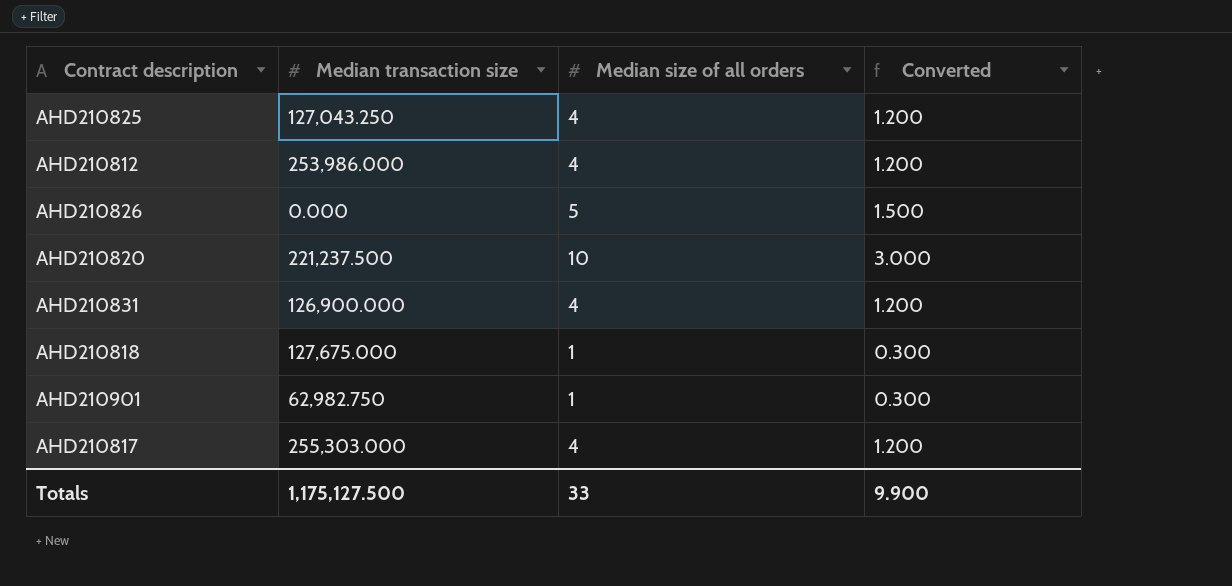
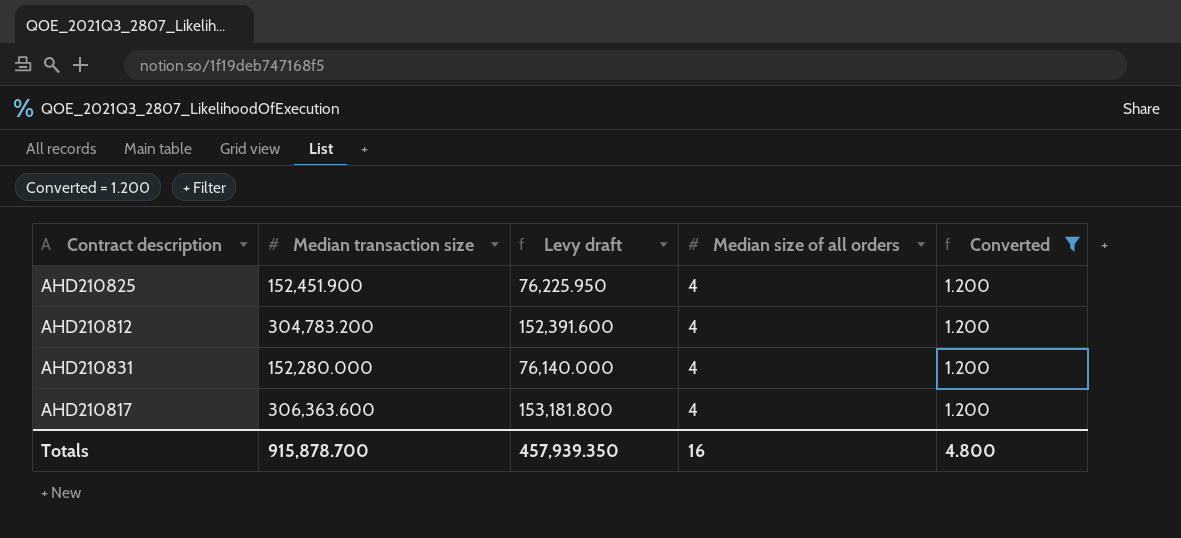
filter: none -> Converted = 1.200
column Levy draft | formula: none -> [Median transaction size] * 0.5
AHD210825 | Median transaction size: 127,043.250 -> 152,451.900
AHD210812 | Median transaction size: 253,986.000 -> 304,783.200
AHD210831 | Median transaction size: 126,900.000 -> 152,280.000
AHD210817 | Median transaction size: 255,303.000 -> 306,363.600
Totals | Median transaction size: 1,175,127.500 -> 915,878.700
Totals | Median size of all orders: 33 -> 16
Totals | Converted: 9.900 -> 4.800

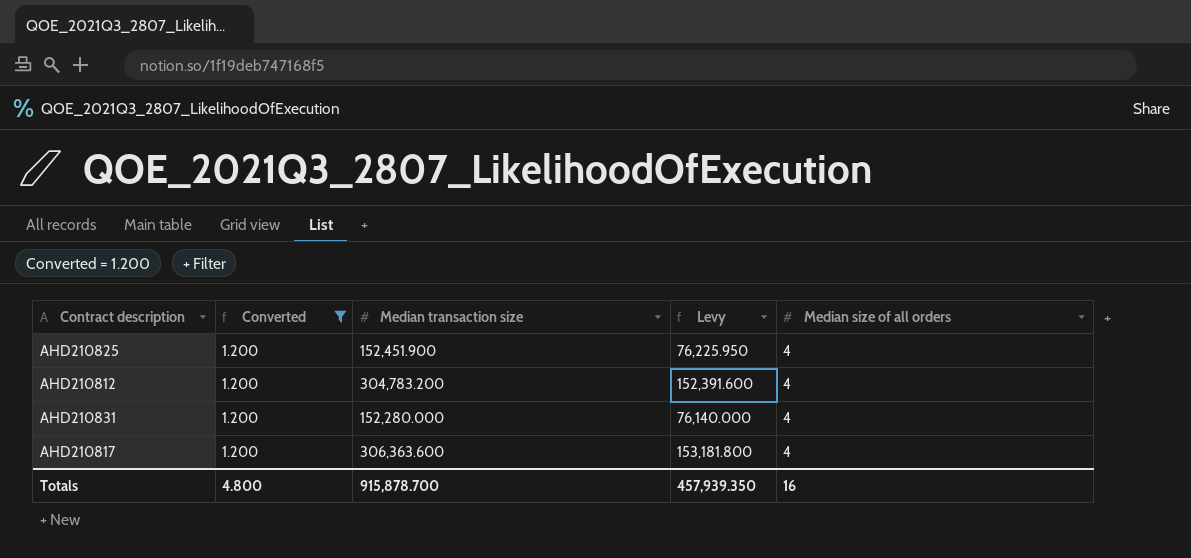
column Converted | position: 5 -> 2
column name: Levy draft -> Levy

